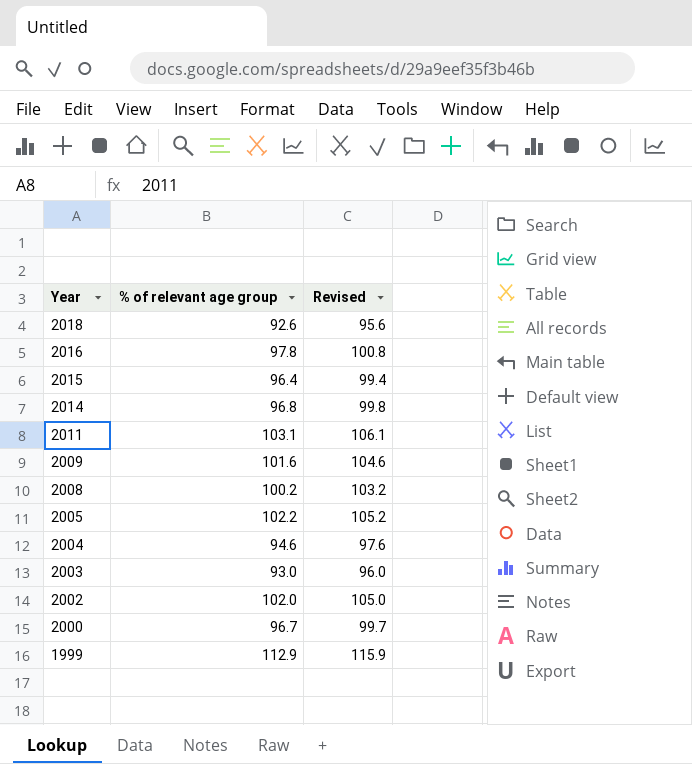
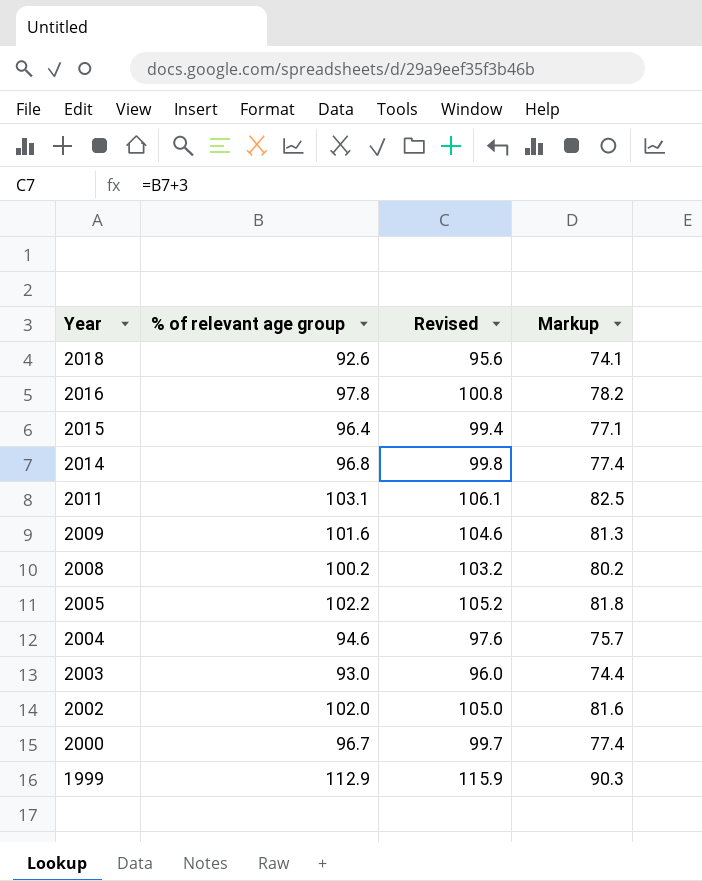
column Markup | formula: none -> [% of relevant age group] * 0.8

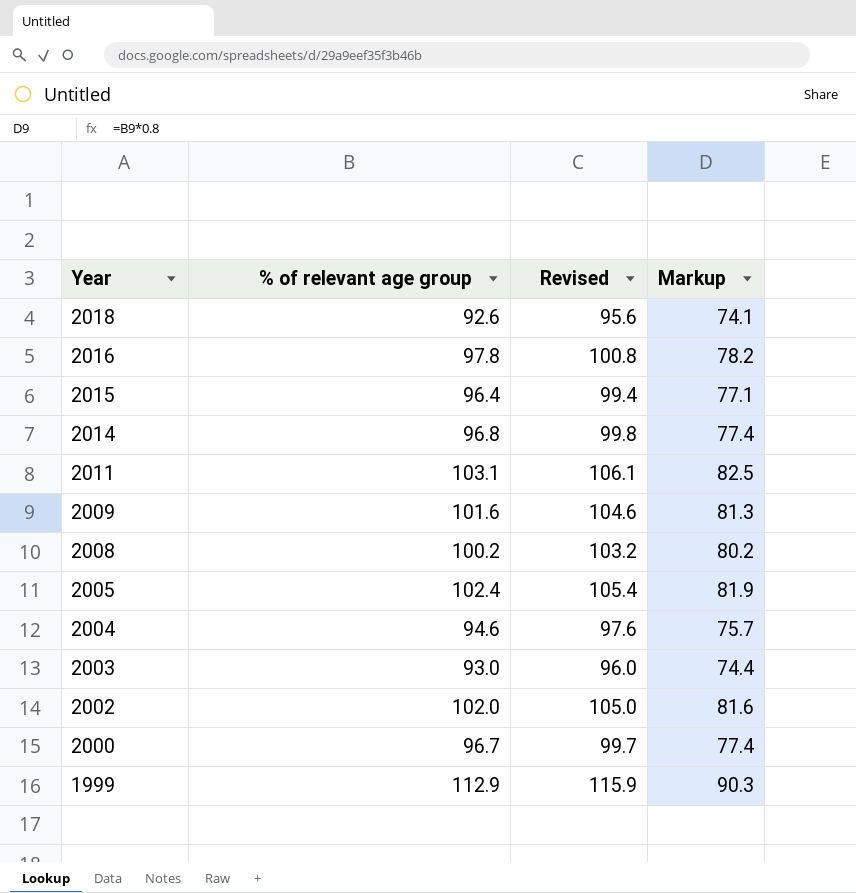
2005 | % of relevant age group: 102.2 -> 102.4
2005 | Revised: 105.2 -> 105.4
2005 | Markup: 81.8 -> 81.9

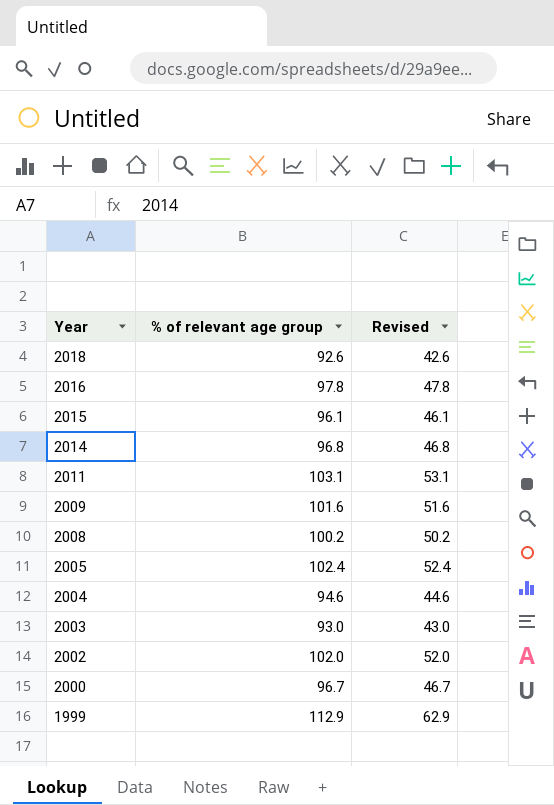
column Markup | formula: [% of relevant age group] * 0.8 -> none
column Revised | formula: [% of relevant age group] + 3 -> [% of relevant age group] - 50
2015 | % of relevant age group: 96.4 -> 96.1

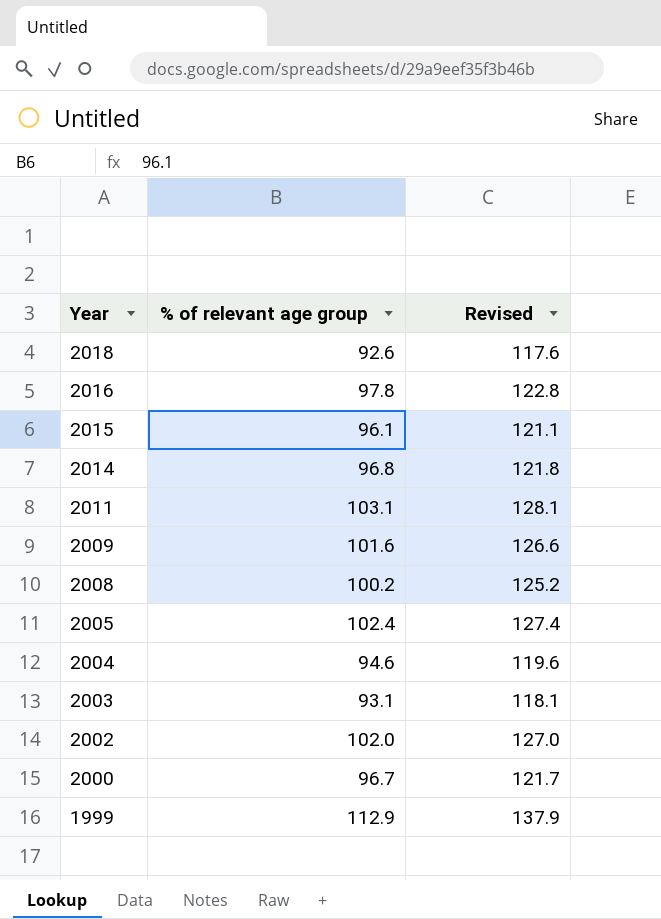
column Revised | formula: [% of relevant age group] - 50 -> [% of relevant age group] + 25
2003 | % of relevant age group: 93.0 -> 93.1

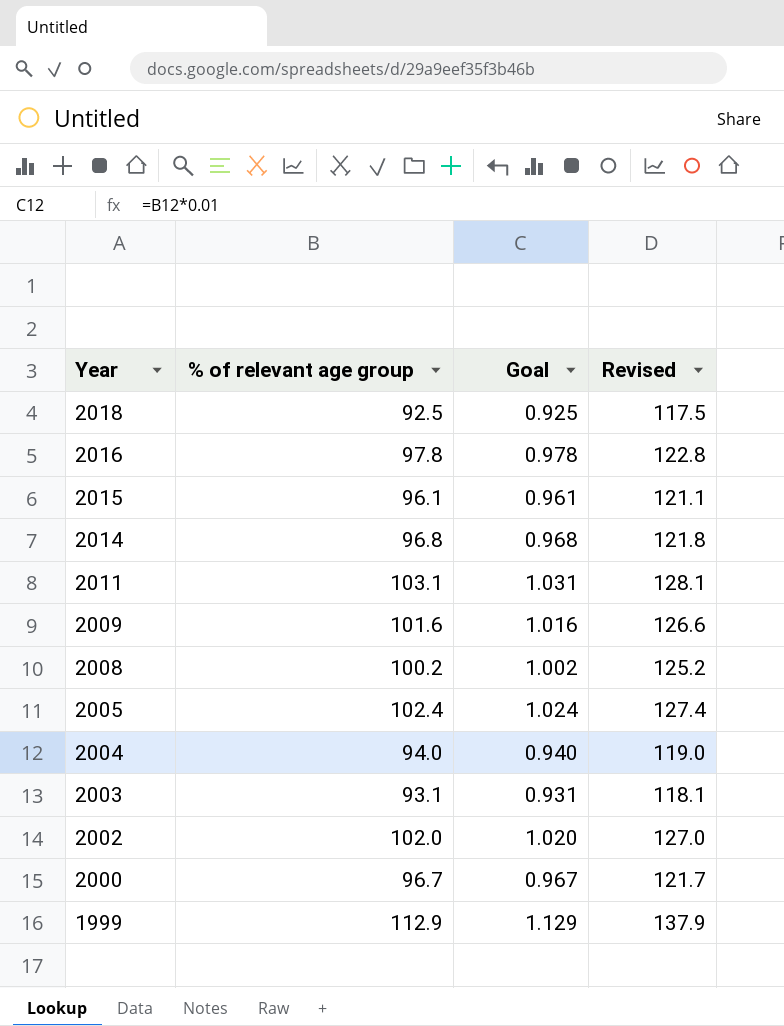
column Goal | formula: none -> [% of relevant age group] * 0.01
2018 | % of relevant age group: 92.6 -> 92.5
2018 | Revised: 117.6 -> 117.5
2004 | % of relevant age group: 94.6 -> 94.0
2004 | Revised: 119.6 -> 119.0

